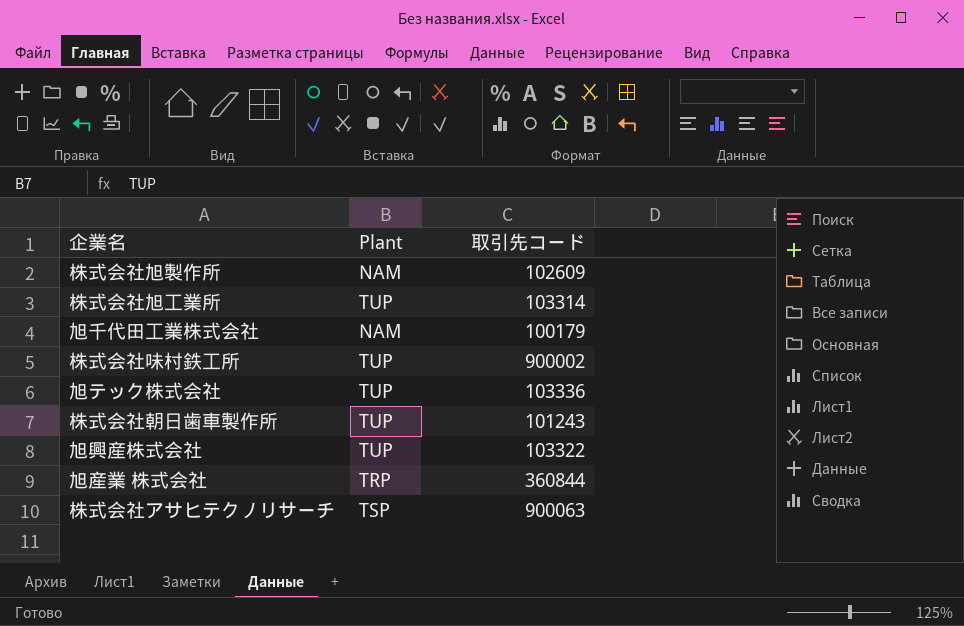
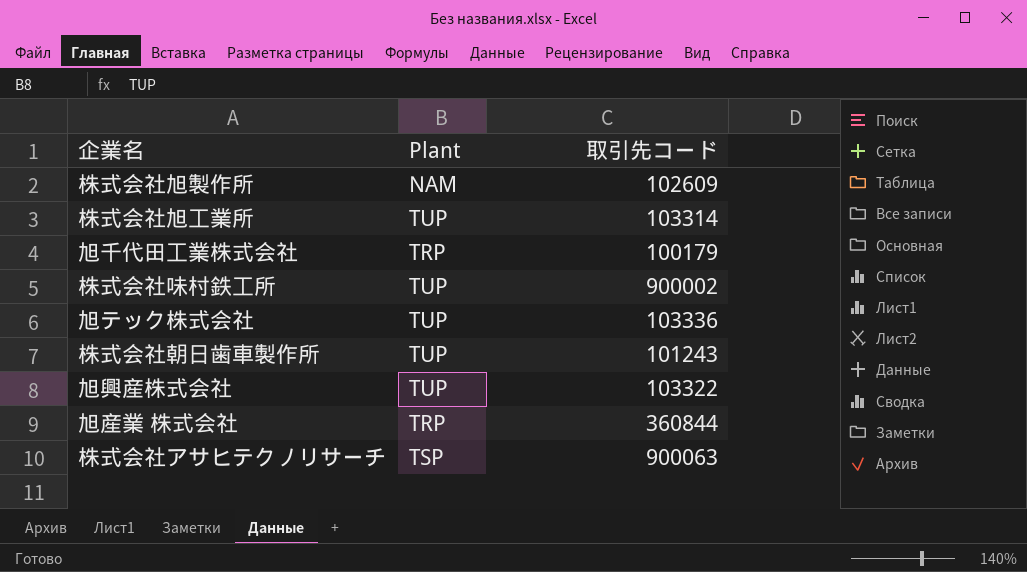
旭千代田工業株式会社 | Plant: NAM -> TRP

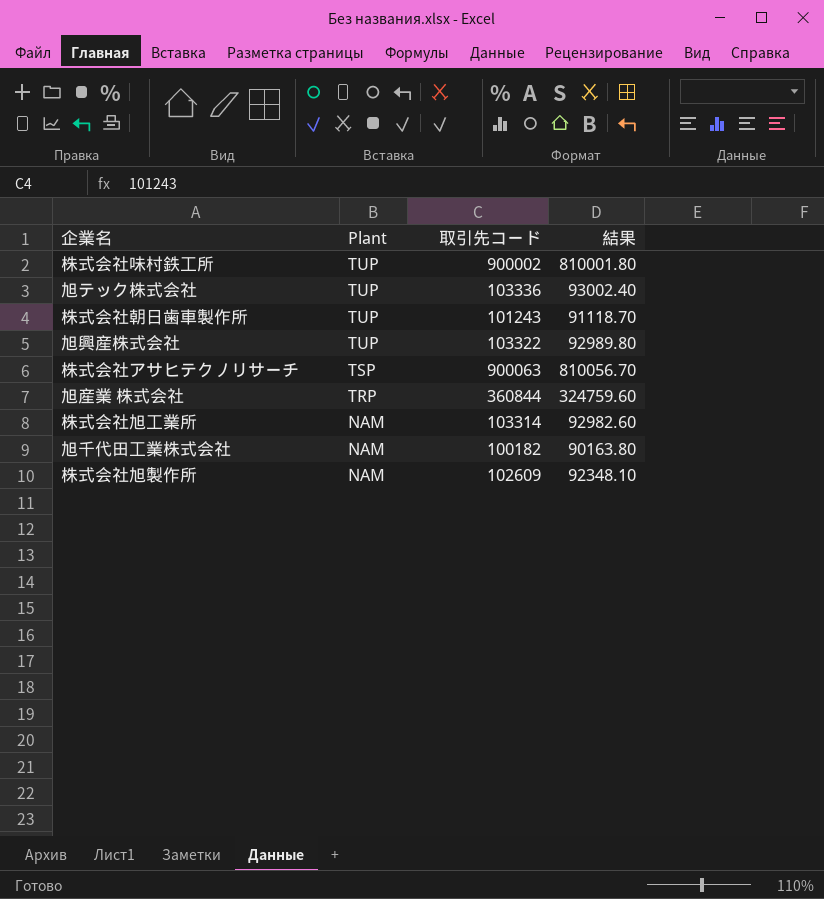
row order: none -> Plant descending
column 結果 | formula: none -> [取引先コード] * 0.9
株式会社旭工業所 | Plant: TUP -> NAM
旭千代田工業株式会社 | Plant: TRP -> NAM
旭千代田工業株式会社 | 取引先コード: 100179 -> 100182

